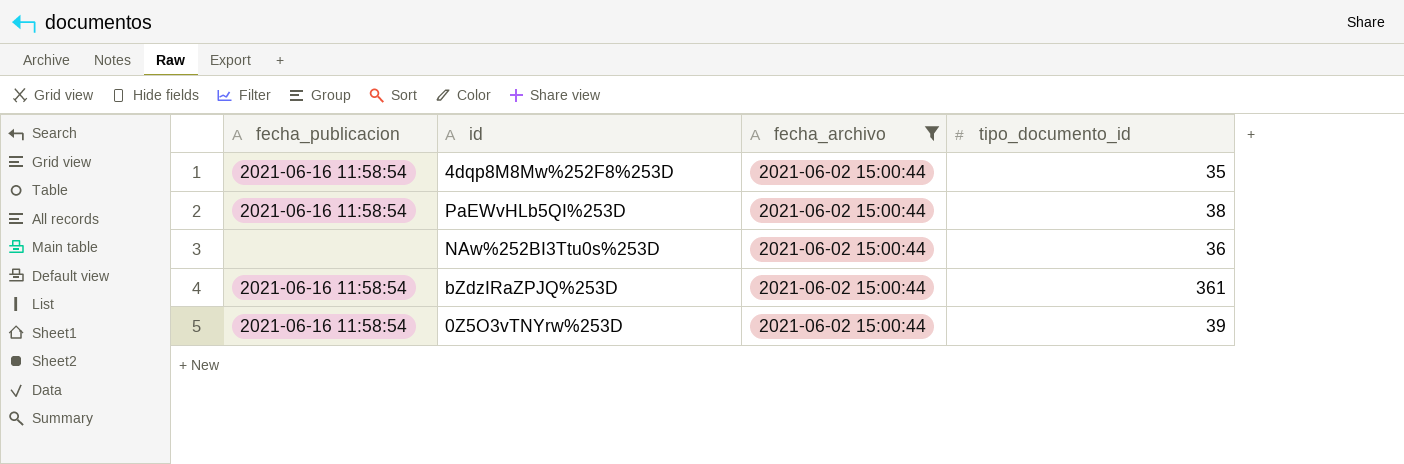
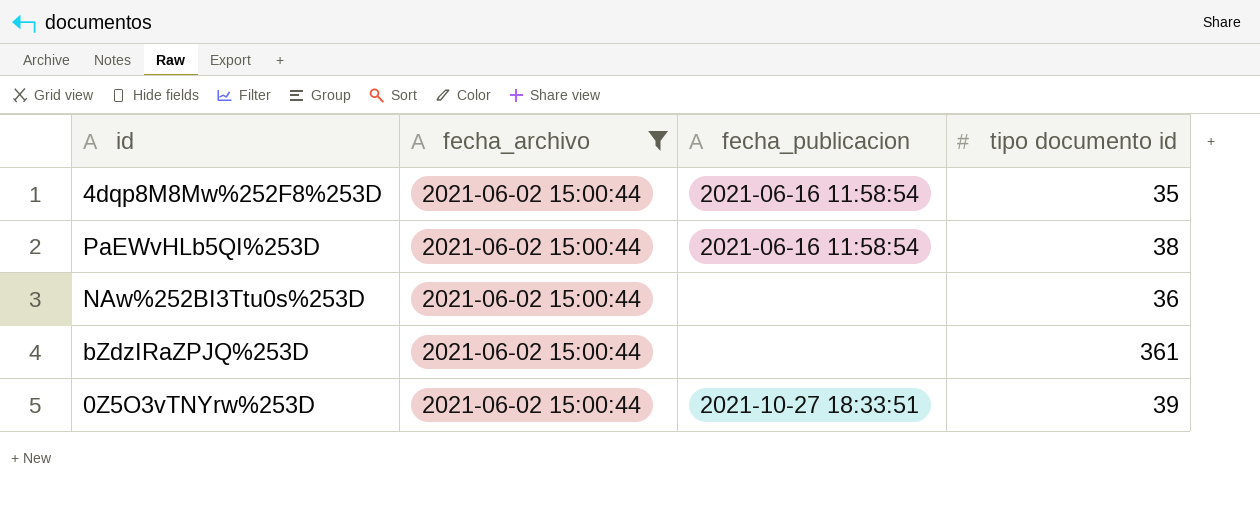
column fecha_publicacion | position: 1 -> 3
column name: tipo_documento_id -> tipo documento id
bZdzIRaZPJQ%253D | fecha_publicacion: 2021-06-16 11:58:54 -> none
0Z5O3vTNYrw%253D | fecha_publicacion: 2021-06-16 11:58:54 -> 2021-10-27 18:33:51

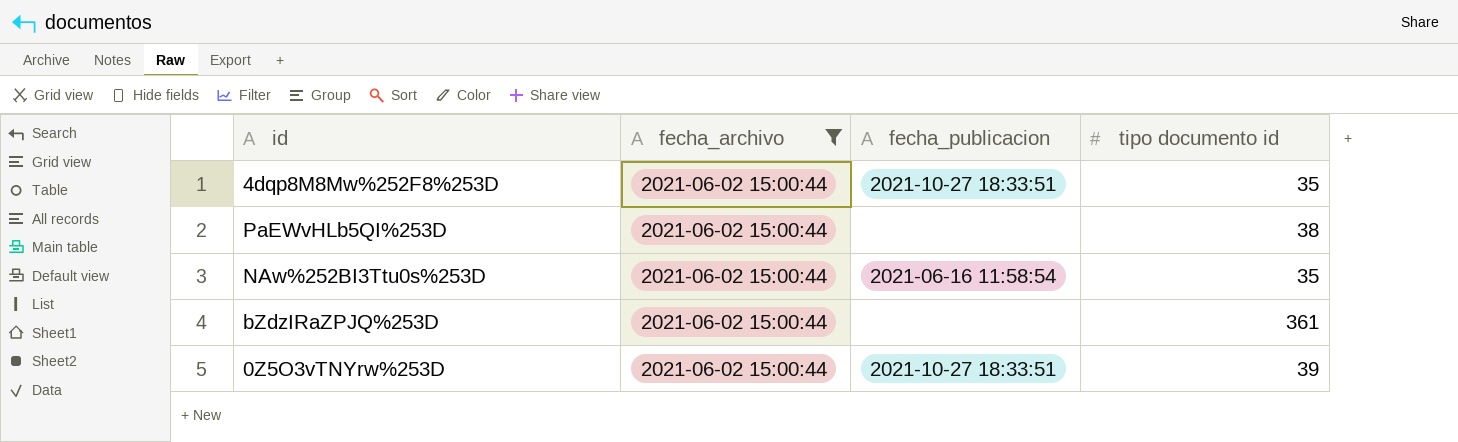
4dqp8M8Mw%252F8%253D | fecha_publicacion: 2021-06-16 11:58:54 -> 2021-10-27 18:33:51
PaEWvHLb5QI%253D | fecha_publicacion: 2021-06-16 11:58:54 -> none
NAw%252BI3Ttu0s%253D | fecha_publicacion: none -> 2021-06-16 11:58:54
NAw%252BI3Ttu0s%253D | tipo documento id: 36 -> 35

